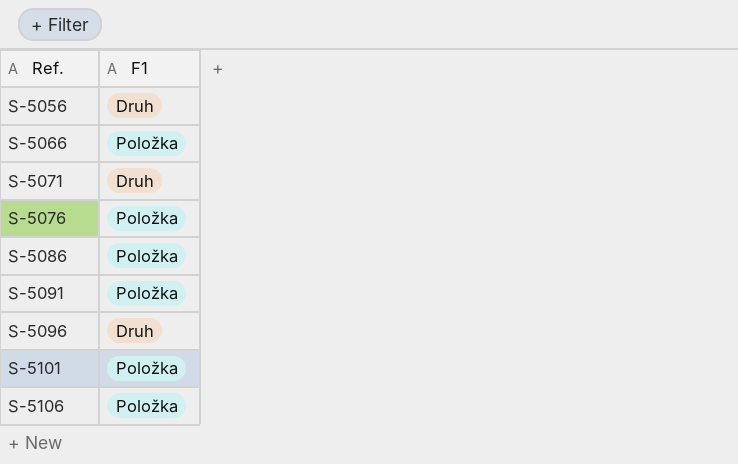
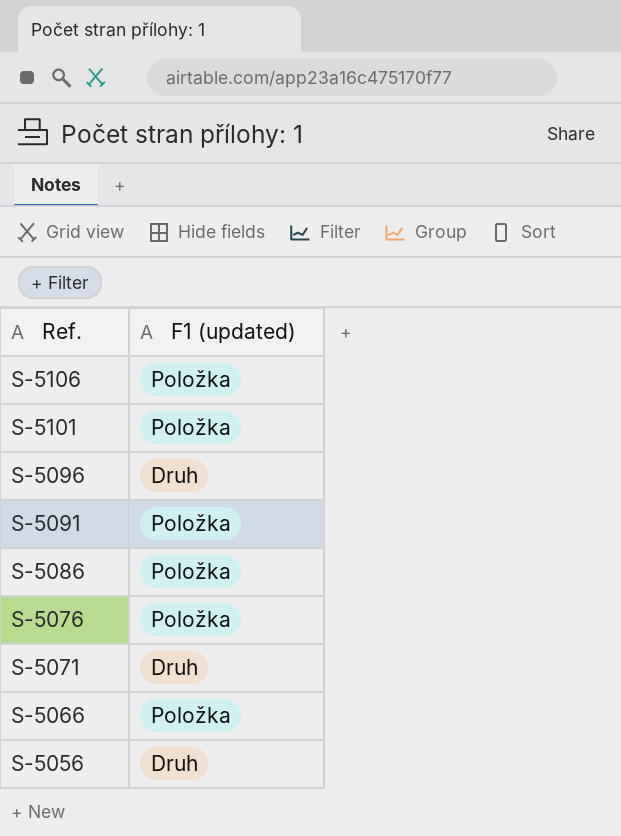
row order: Ref. ascending -> Ref. descending
column name: F1 -> F1 (updated)

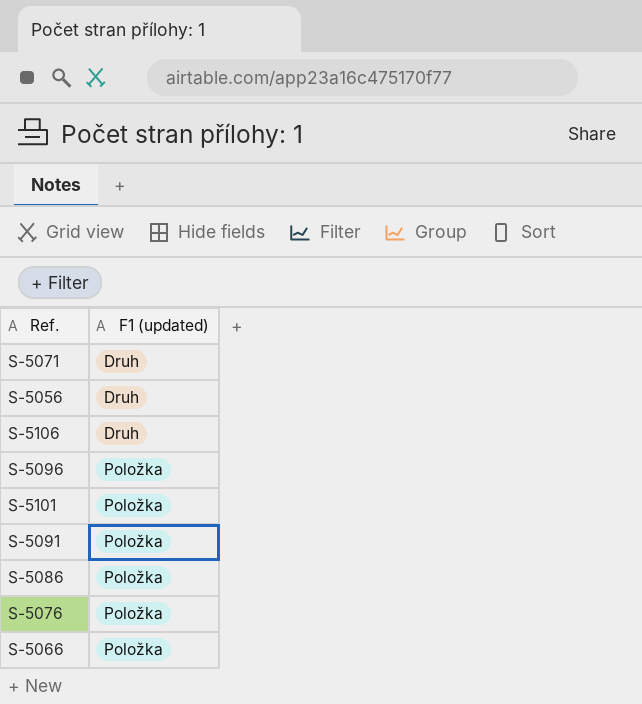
row order: Ref. descending -> F1 (updated) ascending
S-5106 | F1 (updated): Položka -> Druh
S-5096 | F1 (updated): Druh -> Položka

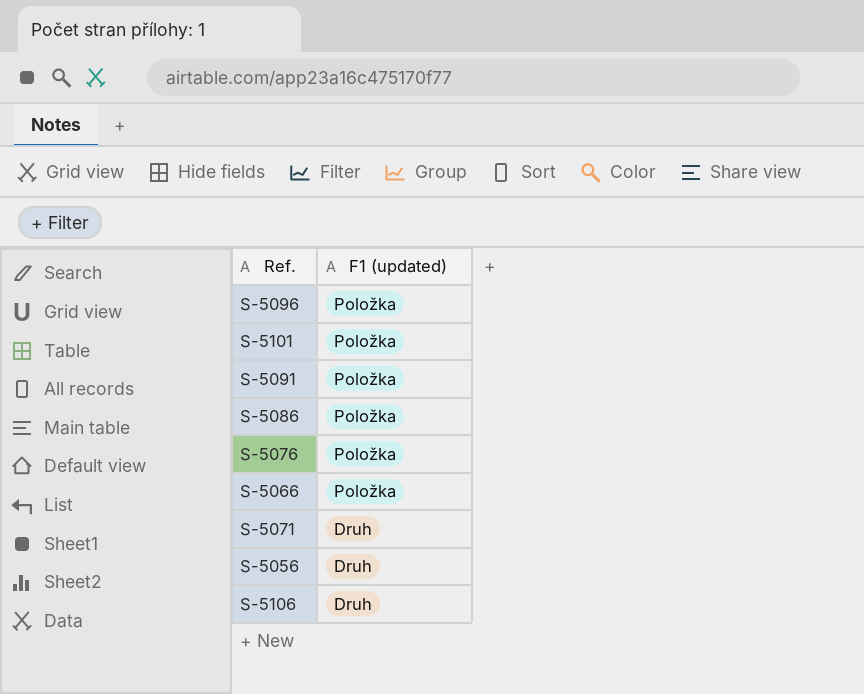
row order: F1 (updated) ascending -> F1 (updated) descending

